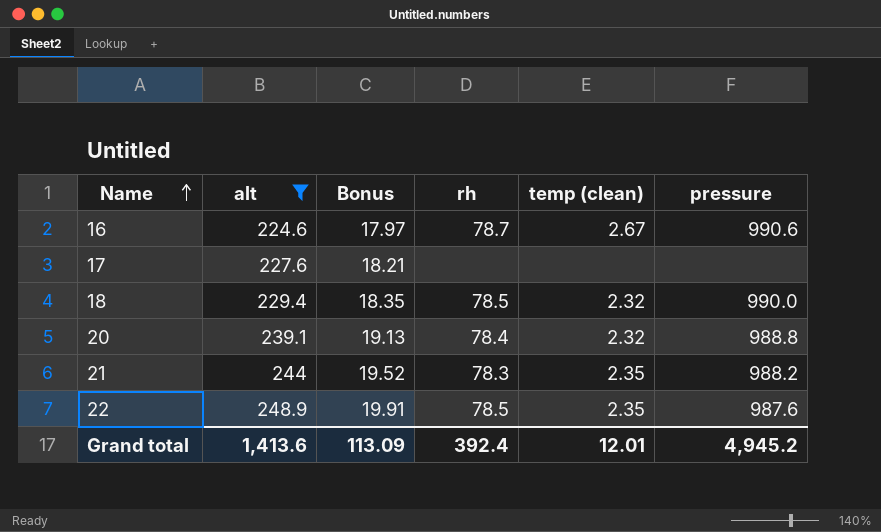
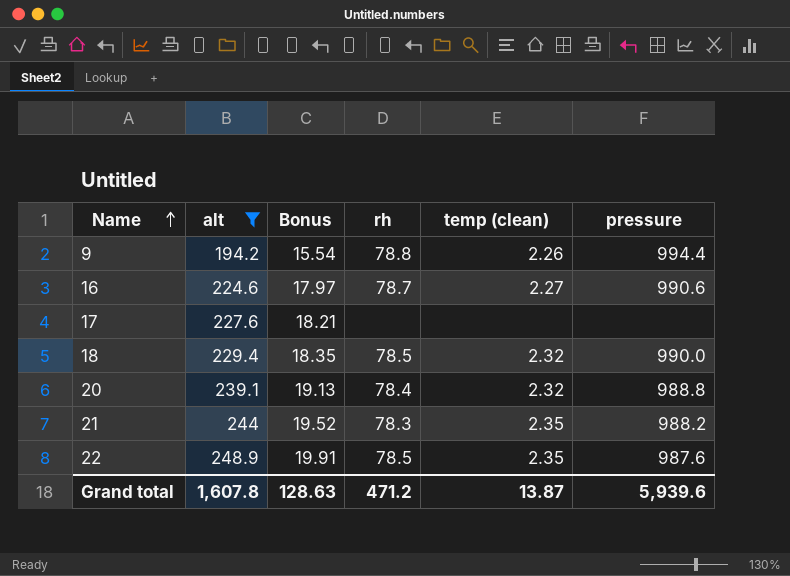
row 9: none -> 194.2 | 15.54 | 78.8 | 2.26 | 994.4
16 | temp (clean): 2.67 -> 2.27
Grand total | alt: 1,413.6 -> 1,607.8
Grand total | Bonus: 113.09 -> 128.63
Grand total | rh: 392.4 -> 471.2
Grand total | temp (clean): 12.01 -> 13.87
Grand total | pressure: 4,945.2 -> 5,939.6

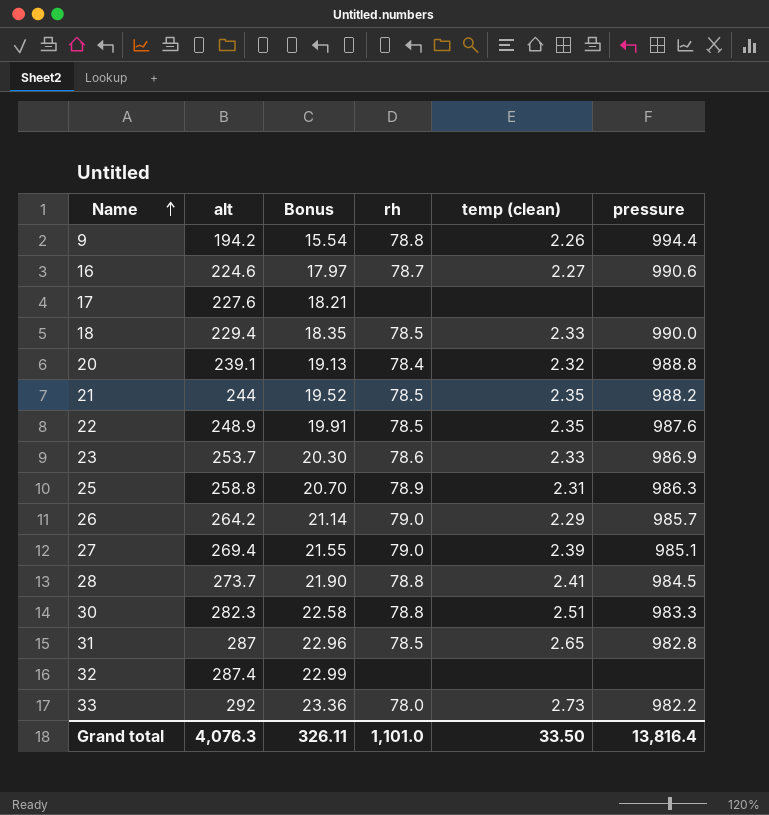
filter: alt <= 248.9 -> none
18 | temp (clean): 2.32 -> 2.33
21 | rh: 78.3 -> 78.5
Grand total | alt: 1,607.8 -> 4,076.3
Grand total | Bonus: 128.63 -> 326.11
Grand total | rh: 471.2 -> 1,101.0
Grand total | temp (clean): 13.87 -> 33.50
Grand total | pressure: 5,939.6 -> 13,816.4

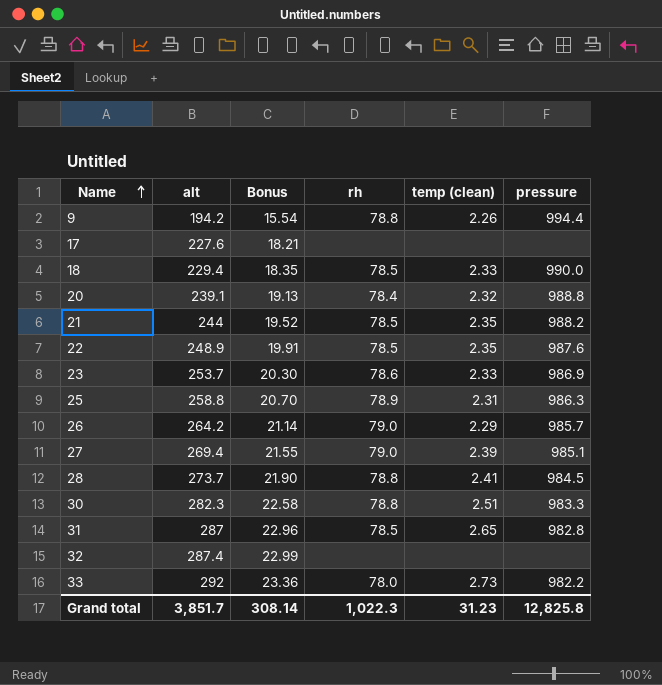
row 16: 224.6 | 17.97 | 78.7 | 2.27 | 990.6 -> none
Grand total | alt: 4,076.3 -> 3,851.7
Grand total | Bonus: 326.11 -> 308.14
Grand total | rh: 1,101.0 -> 1,022.3
Grand total | temp (clean): 33.50 -> 31.23
Grand total | pressure: 13,816.4 -> 12,825.8

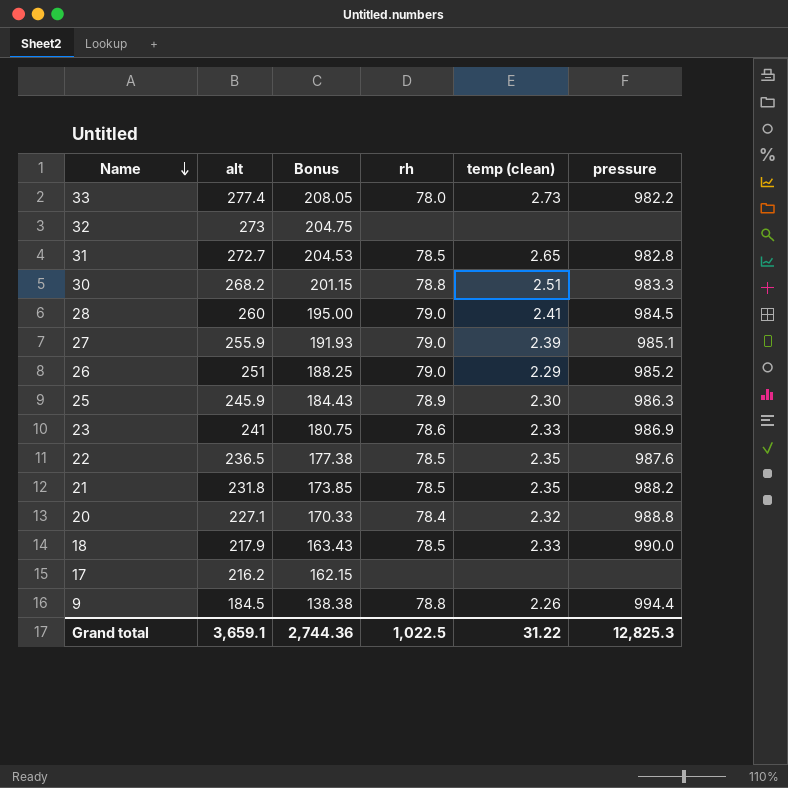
row order: Name ascending -> Name descending
column Bonus | formula: [alt] * 0.08 -> [alt] * 0.75
33 | alt: 292 -> 277.4
32 | alt: 287.4 -> 273
31 | alt: 287 -> 272.7
30 | alt: 282.3 -> 268.2
28 | alt: 273.7 -> 260
28 | rh: 78.8 -> 79.0
27 | alt: 269.4 -> 255.9
26 | alt: 264.2 -> 251
26 | pressure: 985.7 -> 985.2
25 | alt: 258.8 -> 245.9
25 | temp (clean): 2.31 -> 2.30
23 | alt: 253.7 -> 241
22 | alt: 248.9 -> 236.5
21 | alt: 244 -> 231.8
20 | alt: 239.1 -> 227.1
18 | alt: 229.4 -> 217.9
17 | alt: 227.6 -> 216.2
9 | alt: 194.2 -> 184.5
Grand total | alt: 3,851.7 -> 3,659.1
Grand total | Bonus: 308.14 -> 2,744.36
Grand total | rh: 1,022.3 -> 1,022.5
Grand total | temp (clean): 31.23 -> 31.22
Grand total | pressure: 12,825.8 -> 12,825.3

